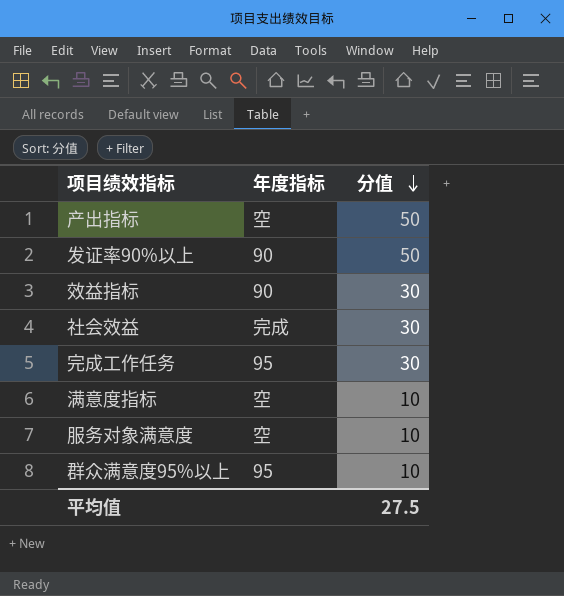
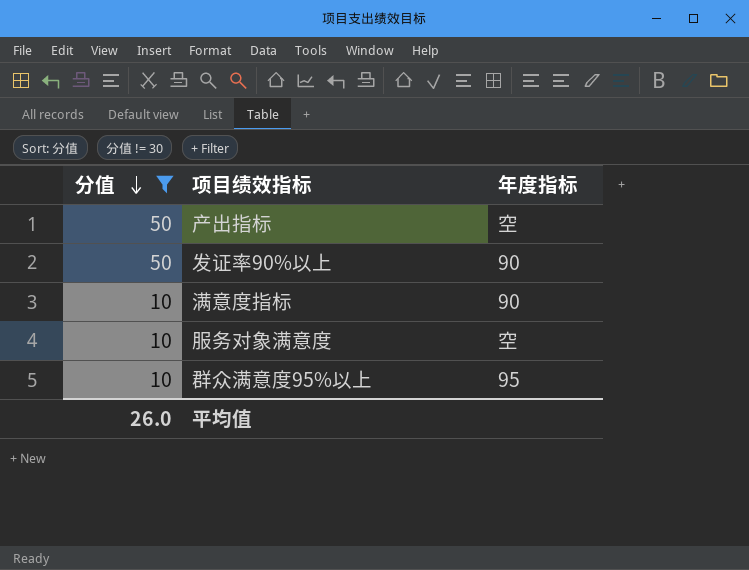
filter: none -> 分值 != 30
column 分值 | position: 3 -> 1
满意度指标 | 年度指标: 空 -> 90
平均值 | 分值: 27.5 -> 26.0

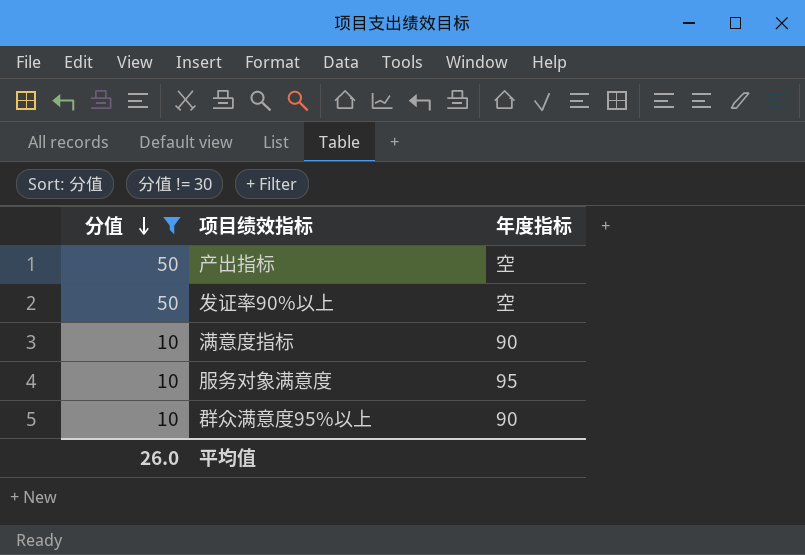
发证率90%以上 | 年度指标: 90 -> 空
服务对象满意度 | 年度指标: 空 -> 95
群众满意度95%以上 | 年度指标: 95 -> 90

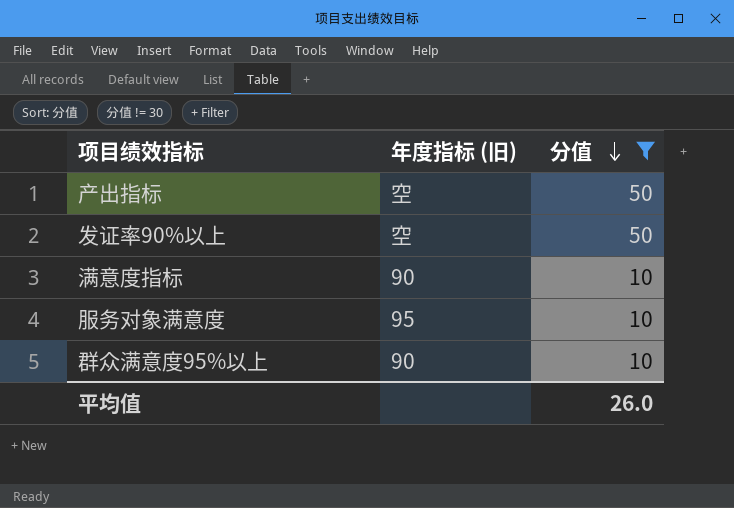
column name: 年度指标 -> 年度指标 (旧)
column 分值 | position: 1 -> 3

